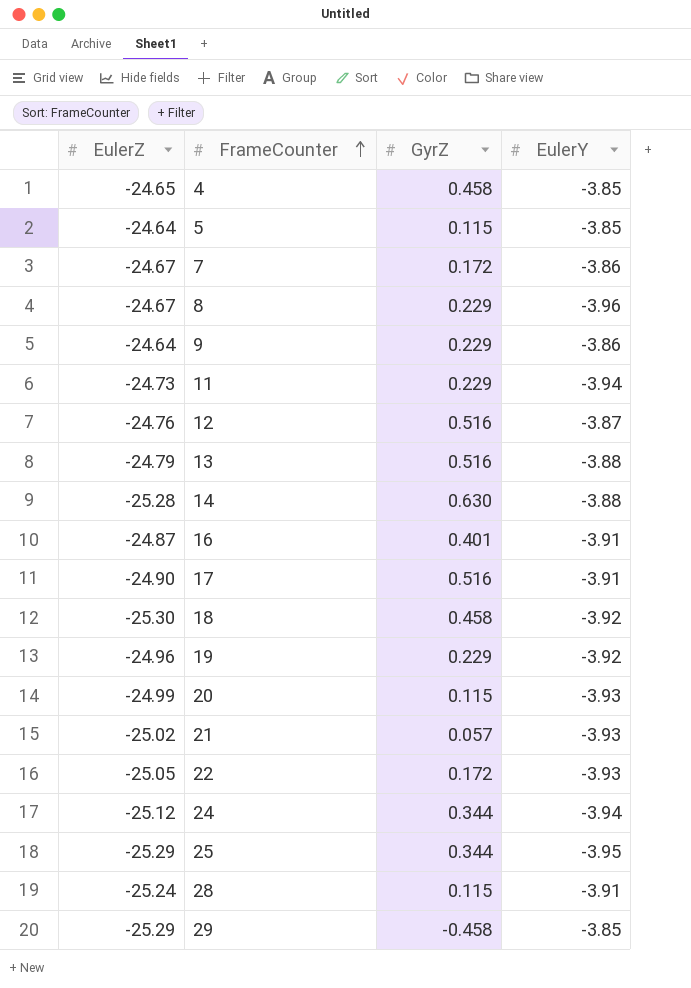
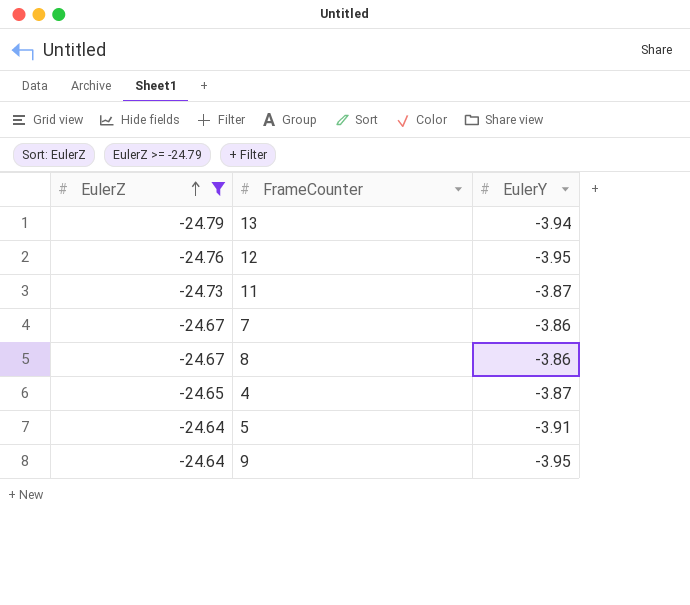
filter: none -> EulerZ >= -24.79
row order: FrameCounter ascending -> EulerZ ascending
column GyrZ | position: 3 -> none
13 | EulerY: -3.88 -> -3.94
12 | EulerY: -3.87 -> -3.95
11 | EulerY: -3.94 -> -3.87
8 | EulerY: -3.96 -> -3.86
4 | EulerY: -3.85 -> -3.87
5 | EulerY: -3.85 -> -3.91
9 | EulerY: -3.86 -> -3.95

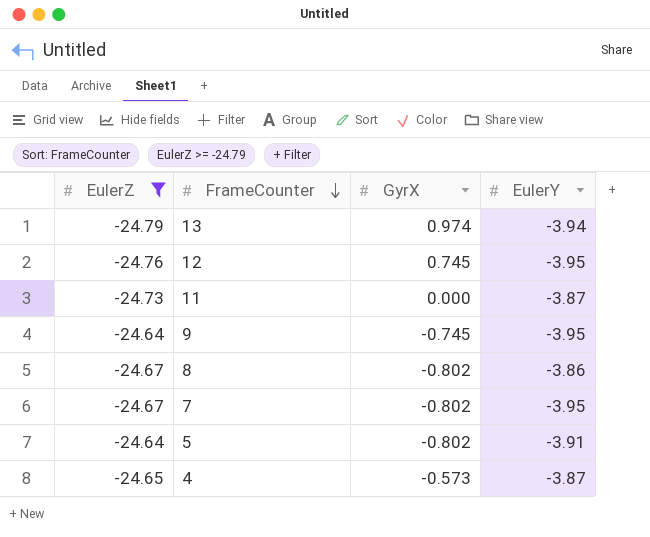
row order: EulerZ ascending -> FrameCounter descending
column GyrX | position: none -> 3
7 | EulerY: -3.86 -> -3.95

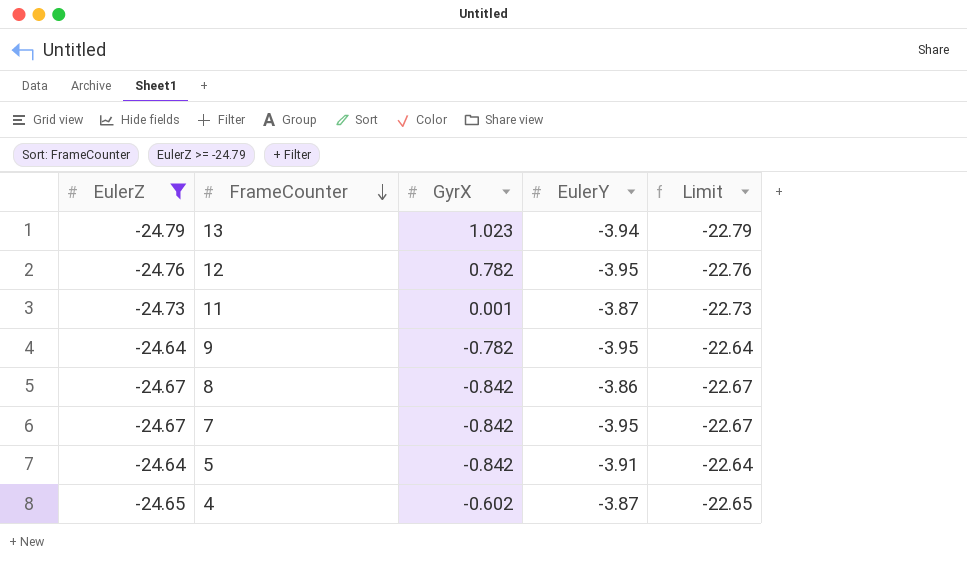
column Limit | formula: none -> [EulerZ] + 2
13 | GyrX: 0.974 -> 1.023
12 | GyrX: 0.745 -> 0.782
11 | GyrX: 0.000 -> 0.001
9 | GyrX: -0.745 -> -0.782
8 | GyrX: -0.802 -> -0.842
7 | GyrX: -0.802 -> -0.842
5 | GyrX: -0.802 -> -0.842
4 | GyrX: -0.573 -> -0.602

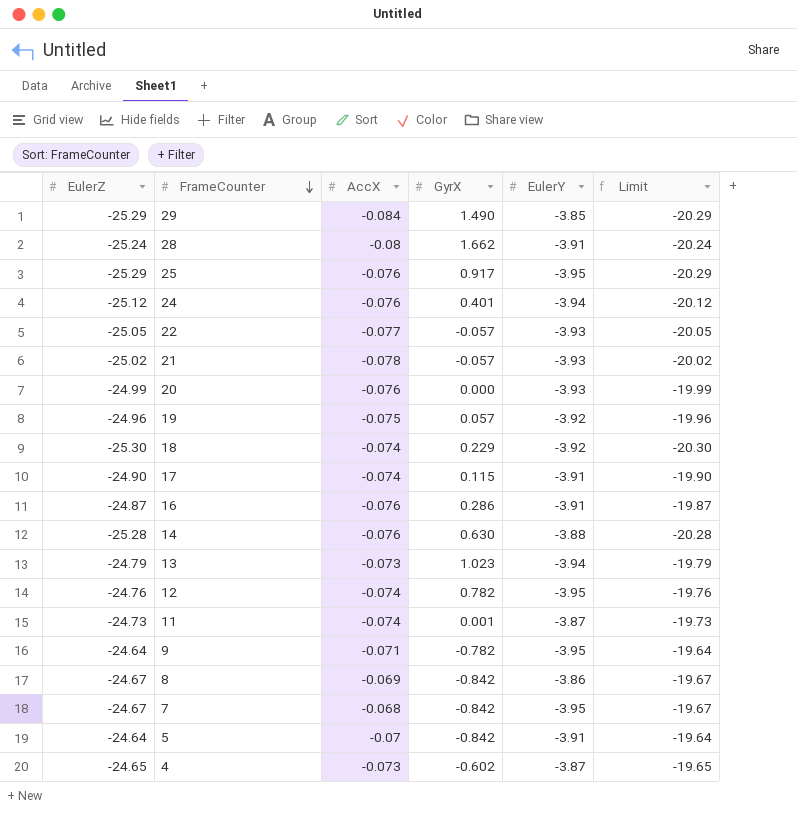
filter: EulerZ >= -24.79 -> none
column AccX | position: none -> 3
column Limit | formula: [EulerZ] + 2 -> [EulerZ] + 5

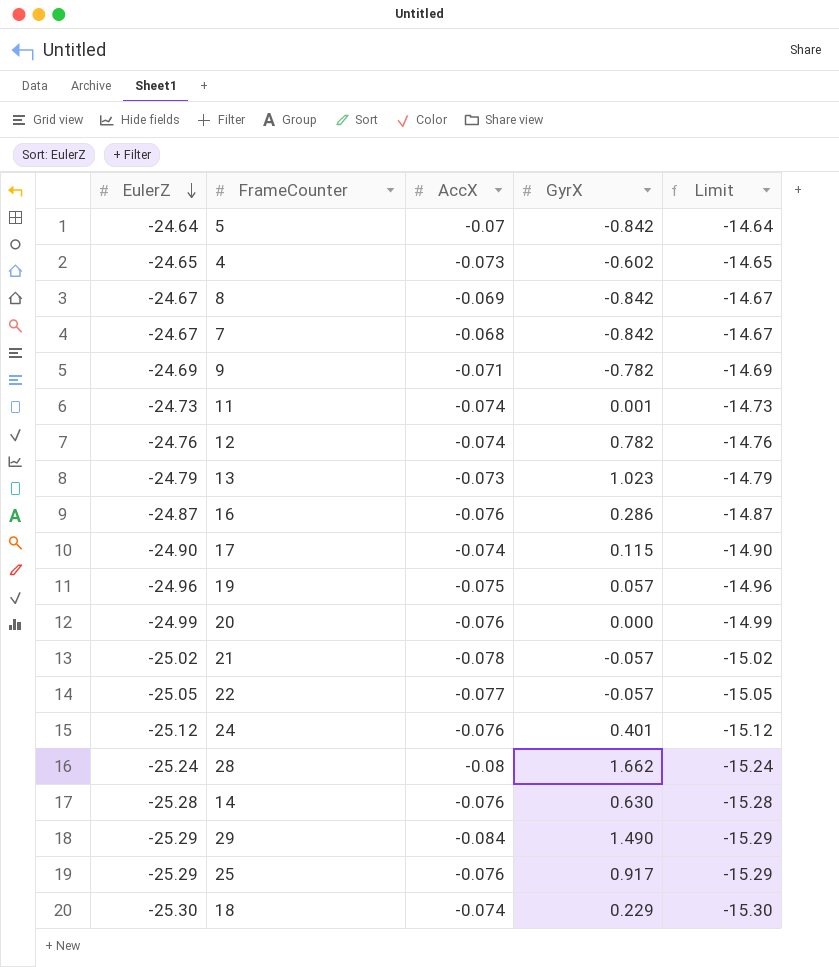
row order: FrameCounter descending -> EulerZ descending
column EulerY | position: 5 -> none
column Limit | formula: [EulerZ] + 5 -> [EulerZ] + 10
9 | EulerZ: -24.64 -> -24.69

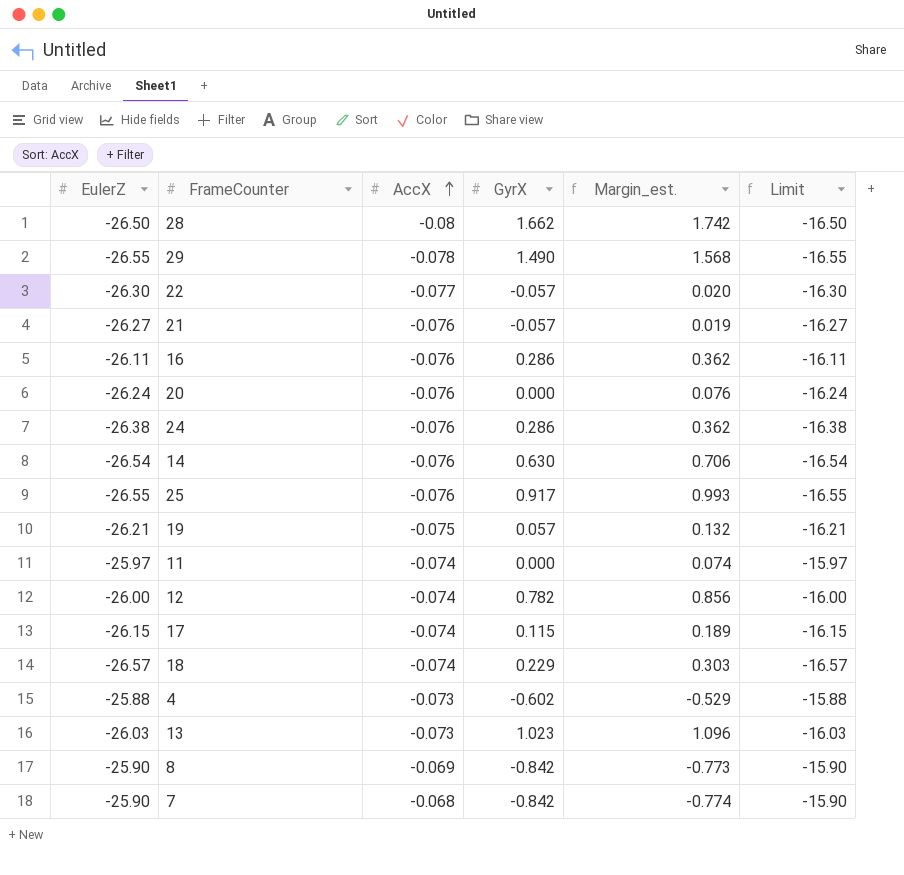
row order: EulerZ descending -> AccX ascending
column Margin_est. | formula: none -> [GyrX] - [AccX]
row 5: -24.64 | -0.07 | -0.842 | -14.64 -> none
row 9: -24.69 | -0.071 | -0.782 | -14.69 -> none
28 | EulerZ: -25.24 -> -26.50
28 | Limit: -15.24 -> -16.50
29 | EulerZ: -25.29 -> -26.55
29 | AccX: -0.084 -> -0.078
29 | Limit: -15.29 -> -16.55
22 | EulerZ: -25.05 -> -26.30
22 | Limit: -15.05 -> -16.30
21 | EulerZ: -25.02 -> -26.27
21 | AccX: -0.078 -> -0.076
21 | Limit: -15.02 -> -16.27
16 | EulerZ: -24.87 -> -26.11
16 | Limit: -14.87 -> -16.11
20 | EulerZ: -24.99 -> -26.24
20 | Limit: -14.99 -> -16.24
24 | EulerZ: -25.12 -> -26.38
24 | GyrX: 0.401 -> 0.286
24 | Limit: -15.12 -> -16.38
14 | EulerZ: -25.28 -> -26.54
14 | Limit: -15.28 -> -16.54
25 | EulerZ: -25.29 -> -26.55
25 | Limit: -15.29 -> -16.55
19 | EulerZ: -24.96 -> -26.21
19 | Limit: -14.96 -> -16.21
11 | EulerZ: -24.73 -> -25.97
11 | GyrX: 0.001 -> 0.000
11 | Limit: -14.73 -> -15.97
12 | EulerZ: -24.76 -> -26.00
12 | Limit: -14.76 -> -16.00
17 | EulerZ: -24.90 -> -26.15
17 | Limit: -14.90 -> -16.15
18 | EulerZ: -25.30 -> -26.57
18 | Limit: -15.30 -> -16.57
4 | EulerZ: -24.65 -> -25.88
4 | Limit: -14.65 -> -15.88
13 | EulerZ: -24.79 -> -26.03
13 | Limit: -14.79 -> -16.03
8 | EulerZ: -24.67 -> -25.90
8 | Limit: -14.67 -> -15.90
7 | EulerZ: -24.67 -> -25.90
7 | Limit: -14.67 -> -15.90

